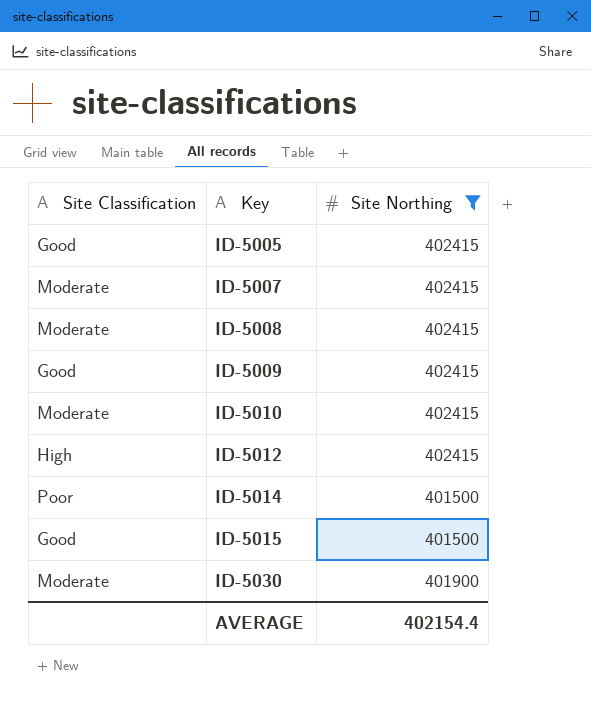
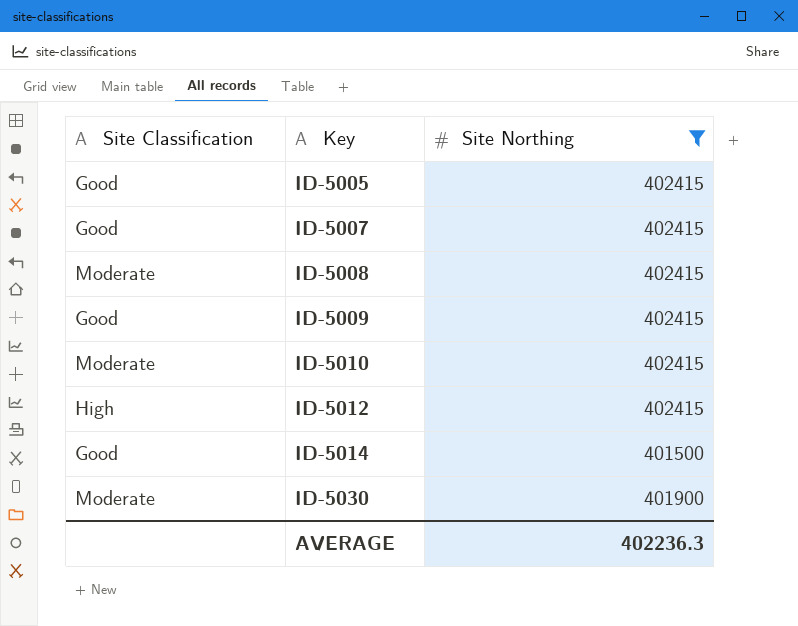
row ID-5015: Good | 401500 -> none
ID-5007 | Site Classification: Moderate -> Good
ID-5014 | Site Classification: Poor -> Good
AVERAGE | Site Northing: 402154.4 -> 402236.3

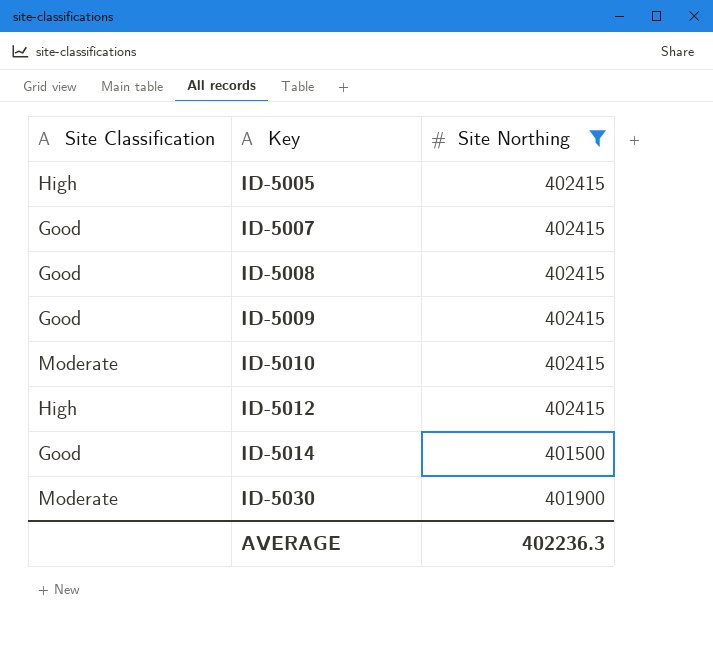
ID-5005 | Site Classification: Good -> High
ID-5008 | Site Classification: Moderate -> Good

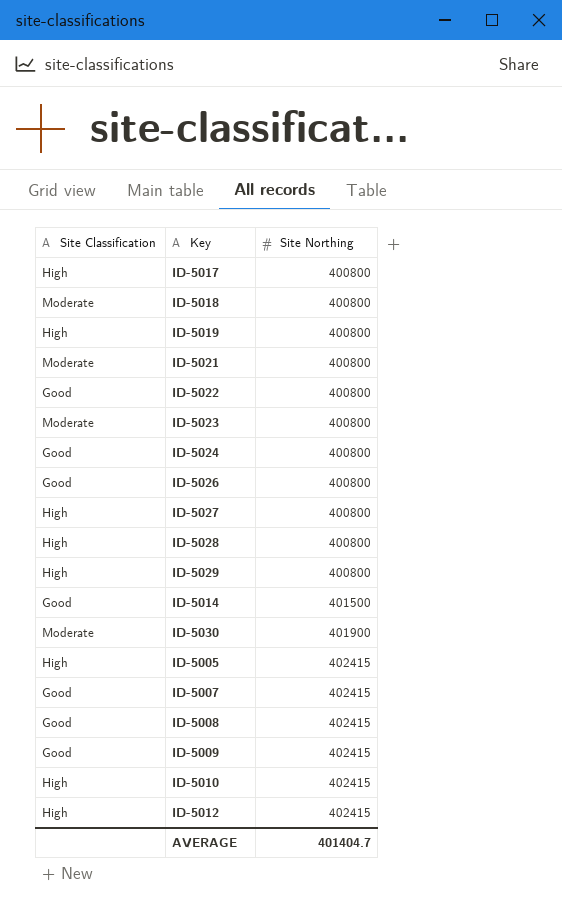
filter: Site Northing != 400800 -> none
row order: Key ascending -> Site Northing ascending
ID-5010 | Site Classification: Moderate -> High
AVERAGE | Site Northing: 402236.3 -> 401404.7

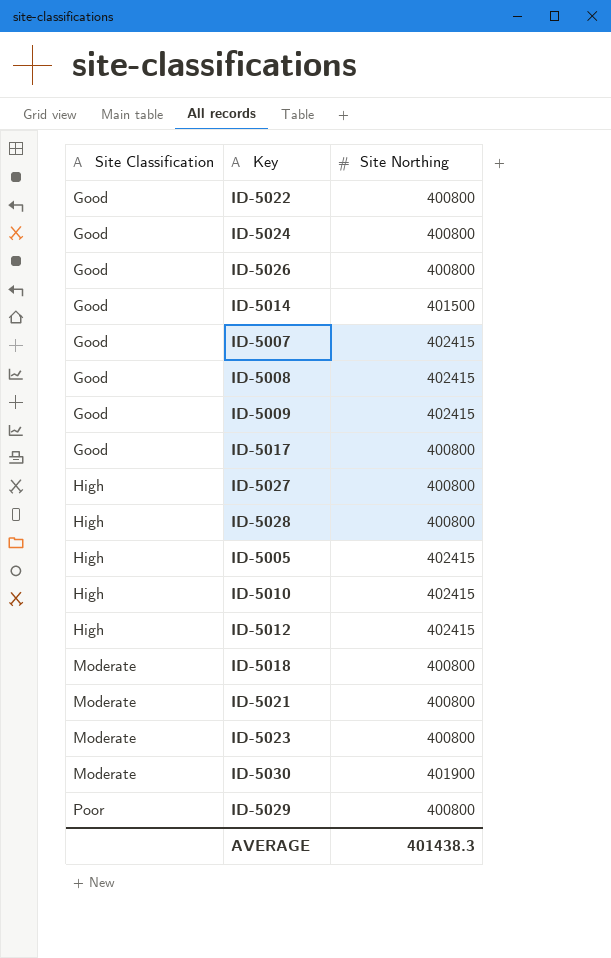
row order: Site Northing ascending -> Site Classification ascending
row ID-5019: High | 400800 -> none
ID-5017 | Site Classification: High -> Good
ID-5029 | Site Classification: High -> Poor
AVERAGE | Site Northing: 401404.7 -> 401438.3

